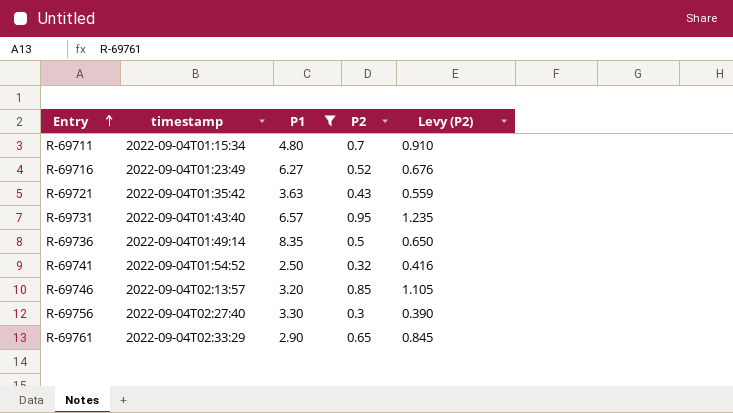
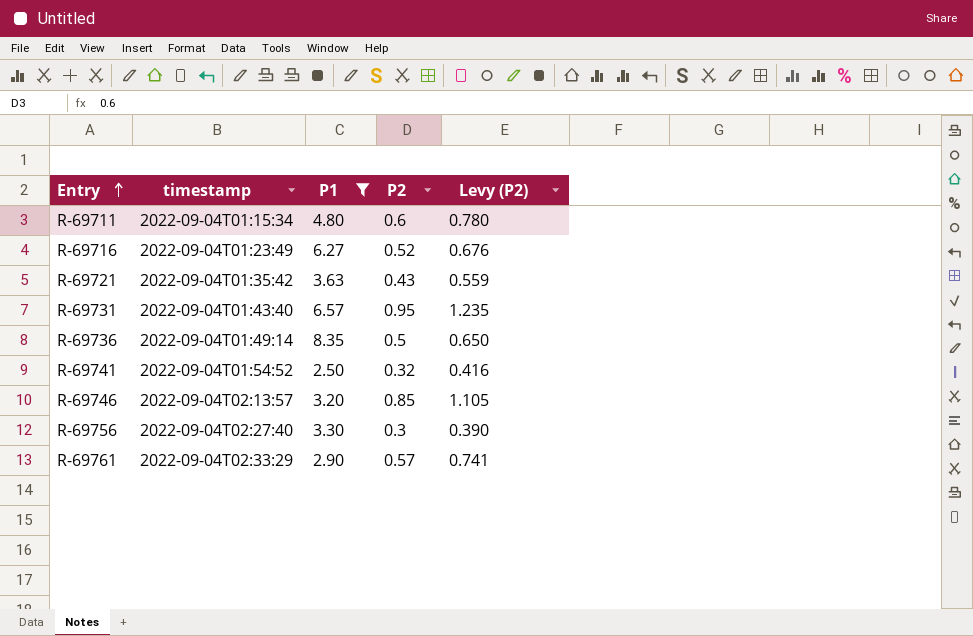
R-69711 | P2: 0.7 -> 0.6
R-69711 | Levy (P2): 0.910 -> 0.780
R-69761 | P2: 0.65 -> 0.57
R-69761 | Levy (P2): 0.845 -> 0.741

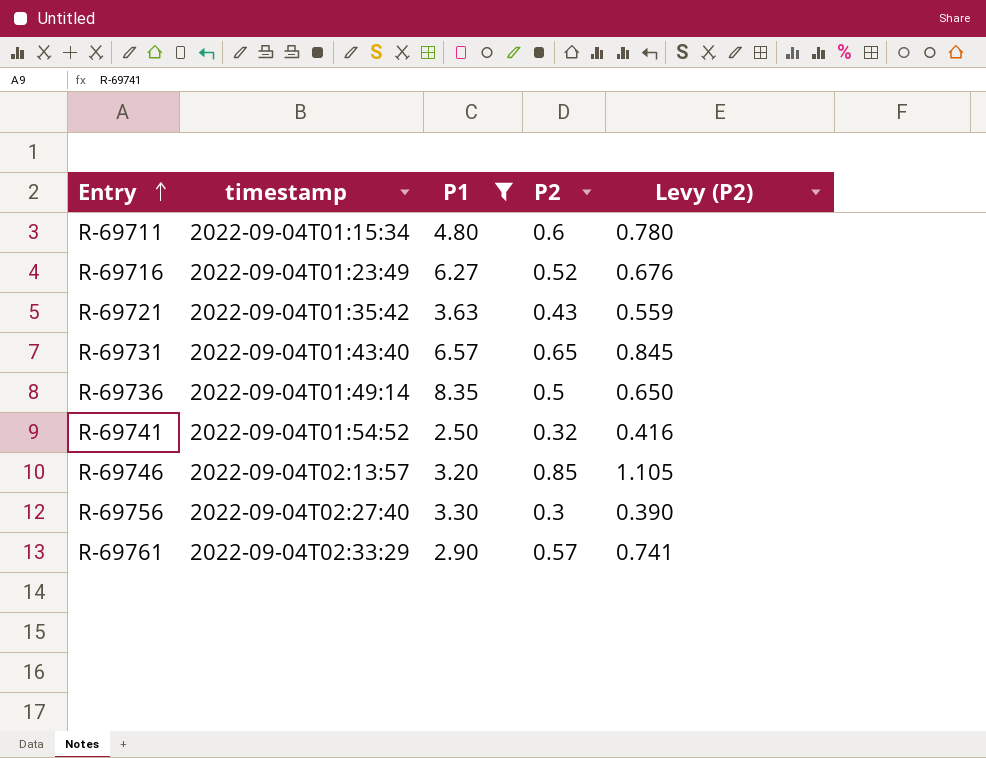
R-69731 | P2: 0.95 -> 0.65
R-69731 | Levy (P2): 1.235 -> 0.845

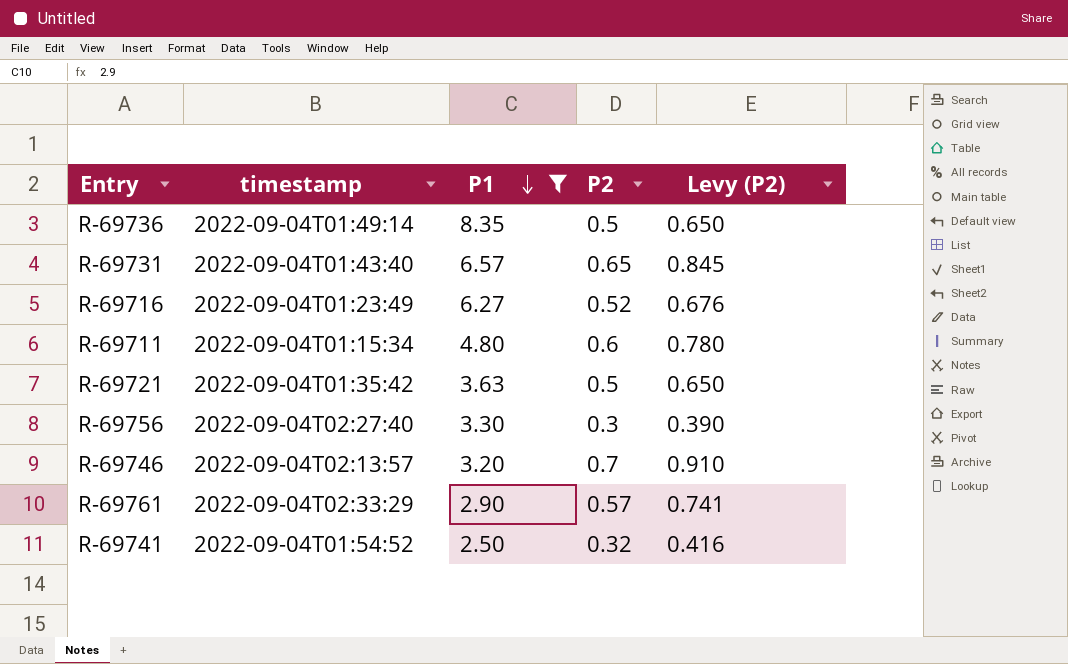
row order: Entry ascending -> P1 descending
R-69721 | P2: 0.43 -> 0.5
R-69721 | Levy (P2): 0.559 -> 0.650
R-69746 | P2: 0.85 -> 0.7
R-69746 | Levy (P2): 1.105 -> 0.910

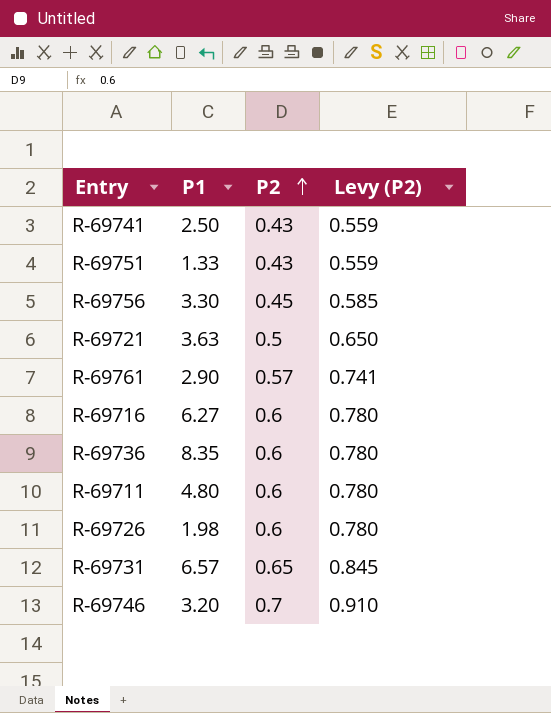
filter: P1 >= 2.50 -> none
row order: P1 descending -> P2 ascending
column timestamp | position: 2 -> none
R-69741 | P2: 0.32 -> 0.43
R-69741 | Levy (P2): 0.416 -> 0.559
R-69756 | P2: 0.3 -> 0.45
R-69756 | Levy (P2): 0.390 -> 0.585
R-69716 | P2: 0.52 -> 0.6
R-69716 | Levy (P2): 0.676 -> 0.780
R-69736 | P2: 0.5 -> 0.6
R-69736 | Levy (P2): 0.650 -> 0.780

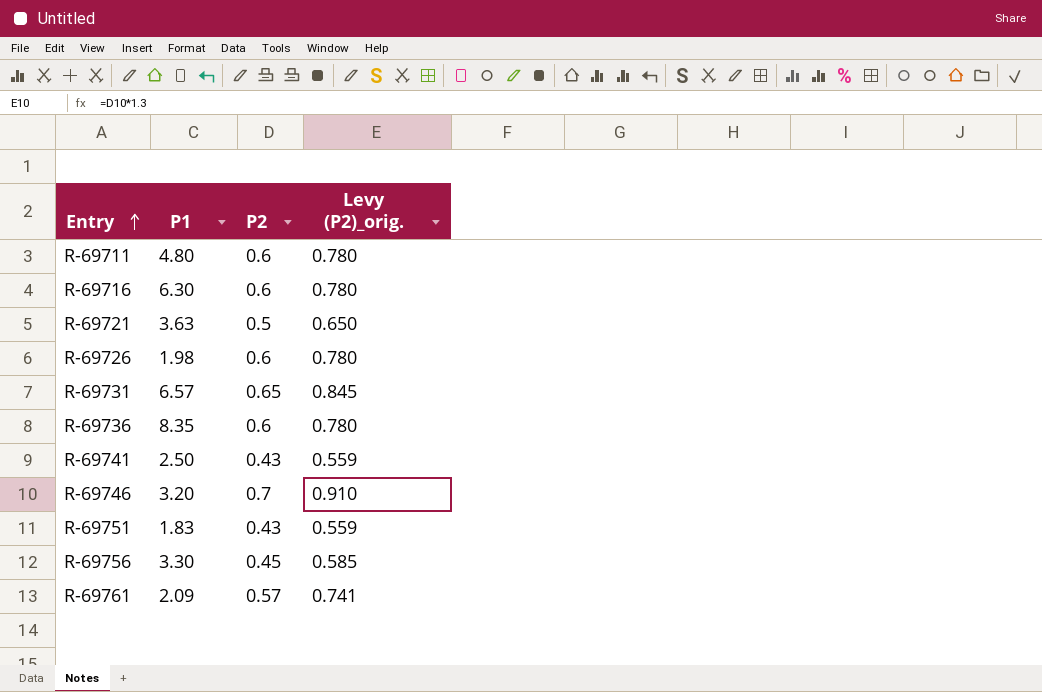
row order: P2 ascending -> Entry ascending
column name: Levy (P2) -> Levy (P2)_orig.
R-69716 | P1: 6.27 -> 6.30
R-69751 | P1: 1.33 -> 1.83
R-69761 | P1: 2.90 -> 2.09

